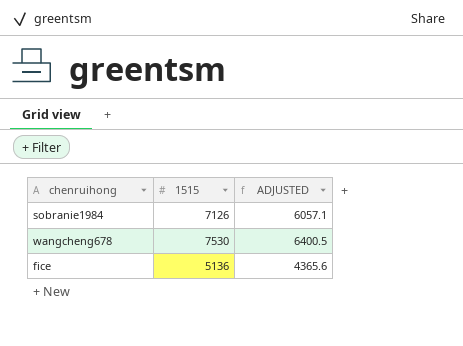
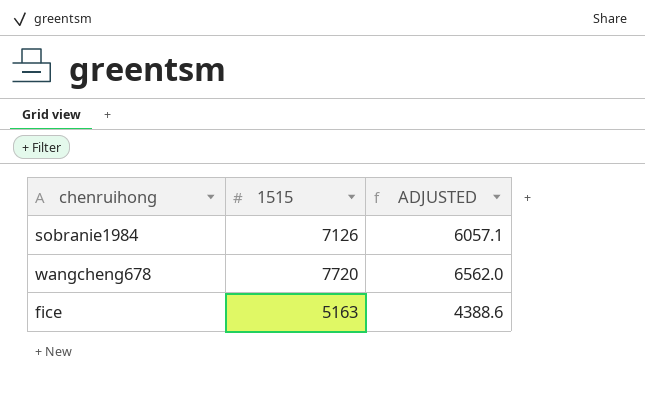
wangcheng678 | 1515: 7530 -> 7720
wangcheng678 | ADJUSTED: 6400.5 -> 6562.0
fice | 1515: 5136 -> 5163
fice | ADJUSTED: 4365.6 -> 4388.6

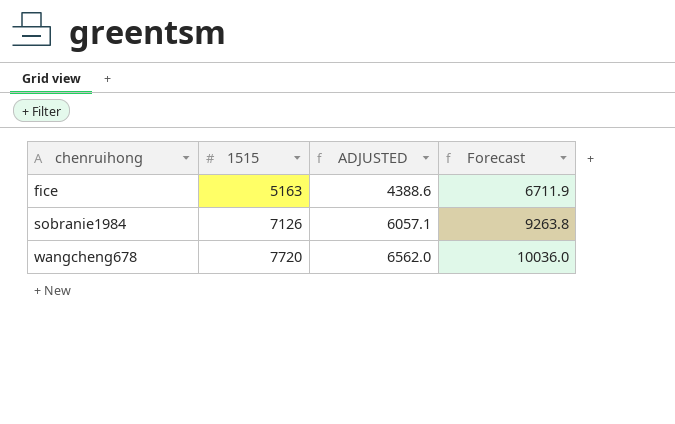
row order: none -> chenruihong ascending
column Forecast | formula: none -> [1515] * 1.3

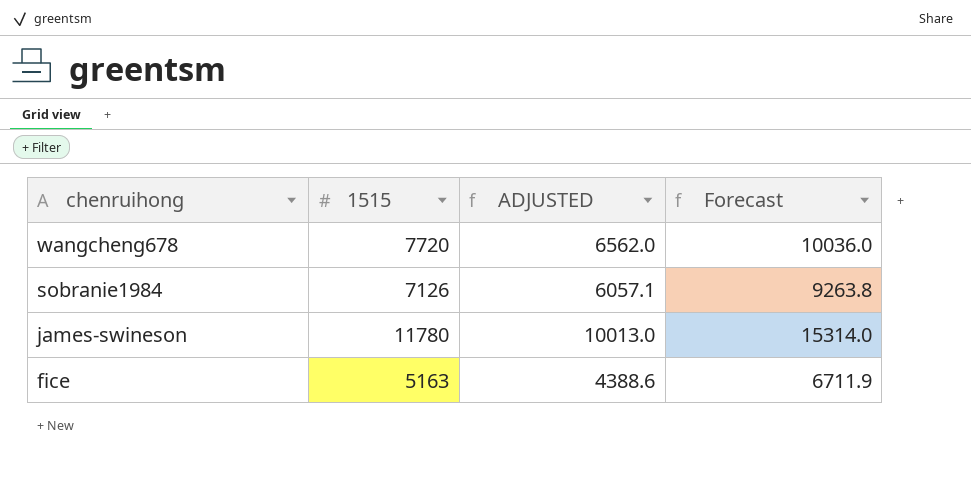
row order: chenruihong ascending -> chenruihong descending
row james-swineson: none -> 11780 | 10013.0 | 15314.0

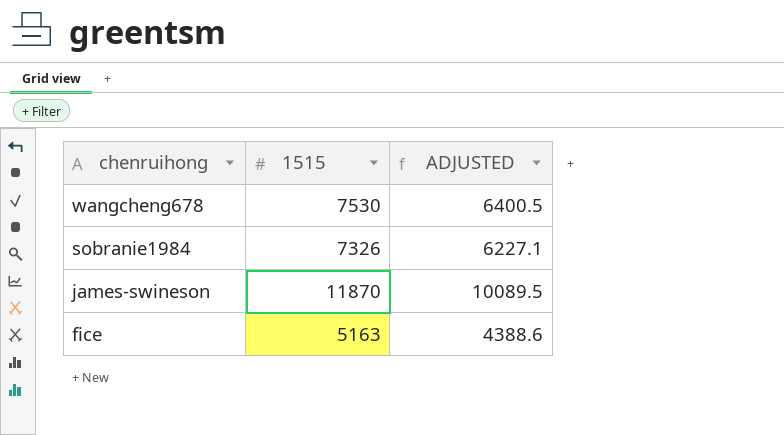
column Forecast | formula: [1515] * 1.3 -> none
wangcheng678 | 1515: 7720 -> 7530
wangcheng678 | ADJUSTED: 6562.0 -> 6400.5
sobranie1984 | 1515: 7126 -> 7326
sobranie1984 | ADJUSTED: 6057.1 -> 6227.1
james-swineson | 1515: 11780 -> 11870
james-swineson | ADJUSTED: 10013.0 -> 10089.5

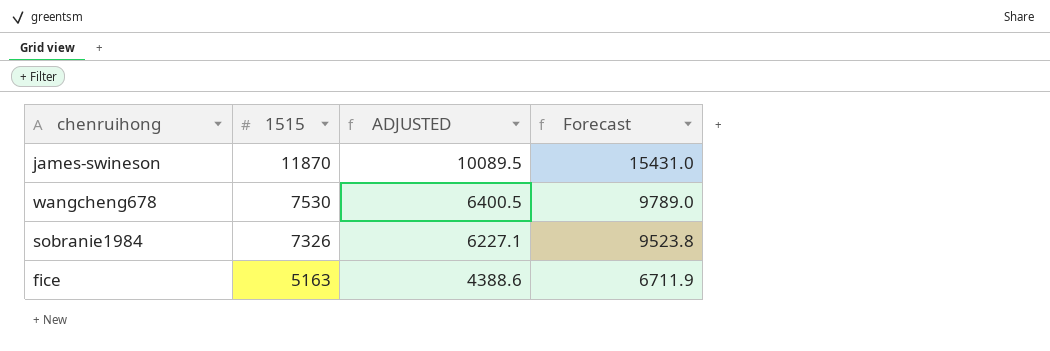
row order: chenruihong descending -> 1515 descending
column Forecast | formula: none -> [1515] * 1.3

